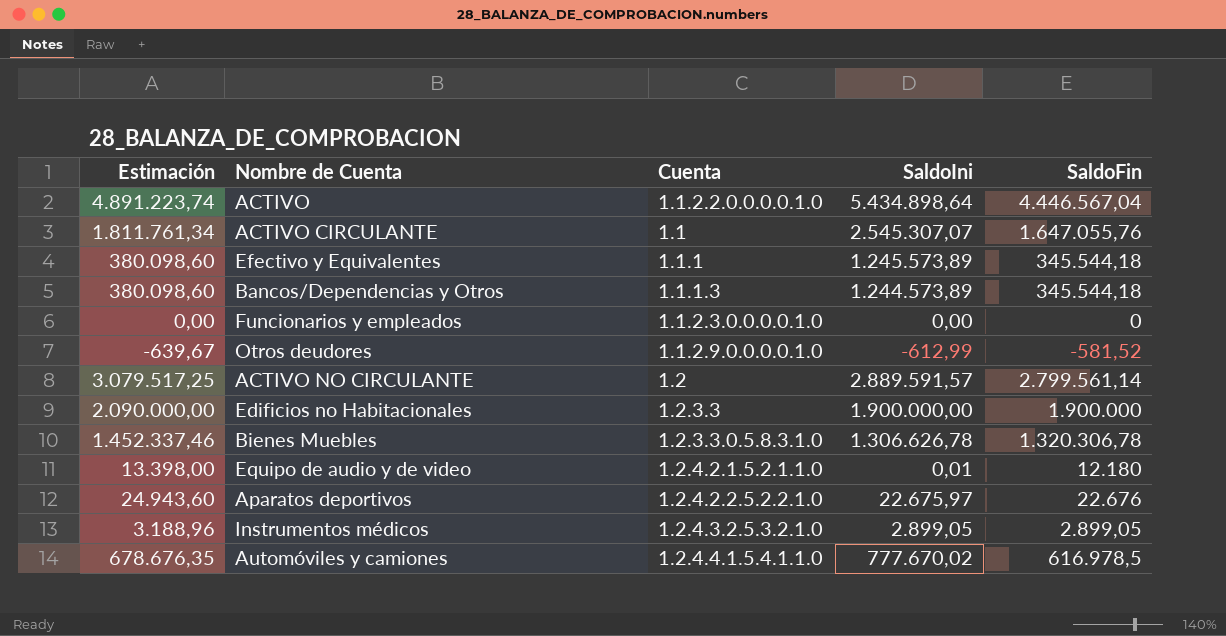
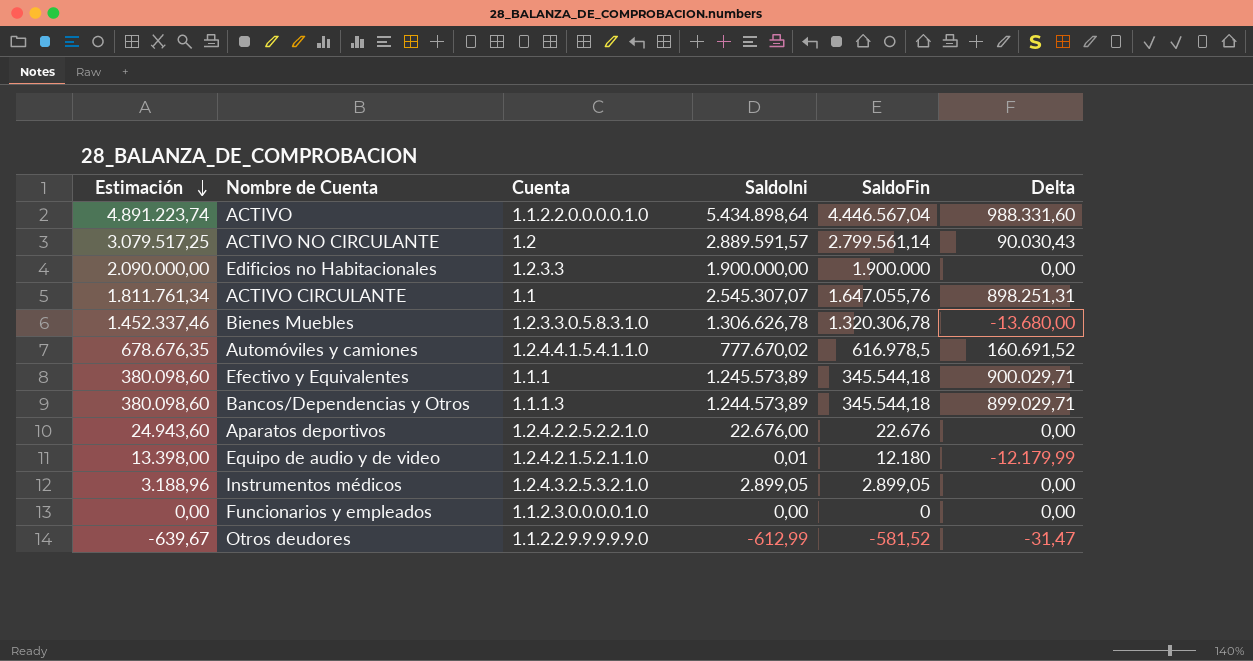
row order: none -> Estimación descending
column Delta | formula: none -> [SaldoIni] - [SaldoFin]
Aparatos deportivos | SaldoIni: 22.675,97 -> 22.676,00
Otros deudores | Cuenta: 1.1.2.9.0.0.0.0.1.0 -> 1.1.2.2.9.9.9.9.9.0

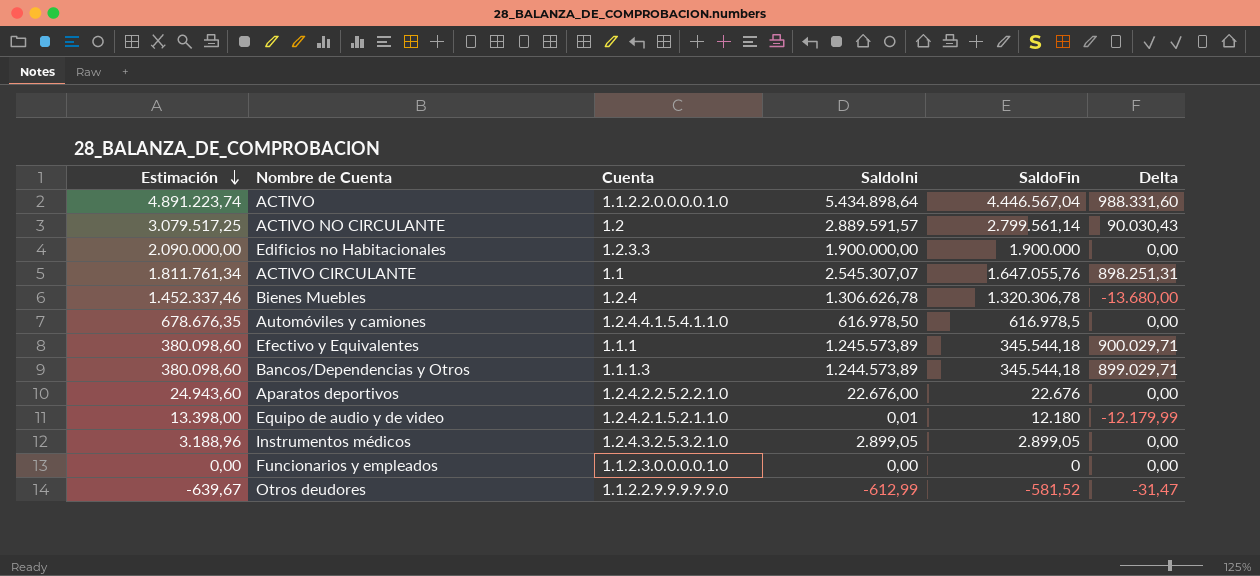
Bienes Muebles | Cuenta: 1.2.3.3.0.5.8.3.1.0 -> 1.2.4
Automóviles y camiones | SaldoIni: 777.670,02 -> 616.978,50
Automóviles y camiones | Delta: 160.691,52 -> 0,00

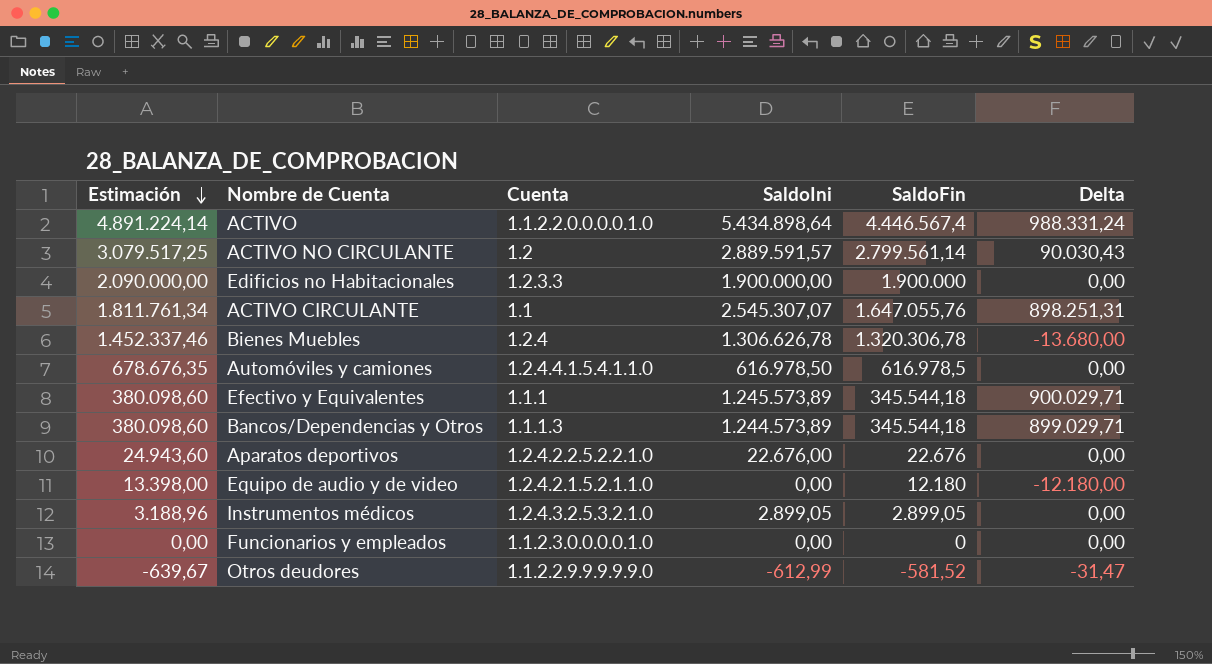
ACTIVO | Estimación: 4.891.223,74 -> 4.891.224,14
ACTIVO | SaldoFin: 4.446.567,04 -> 4.446.567,4
ACTIVO | Delta: 988.331,60 -> 988.331,24
Equipo de audio y de video | SaldoIni: 0,01 -> 0,00
Equipo de audio y de video | Delta: -12.179,99 -> -12.180,00

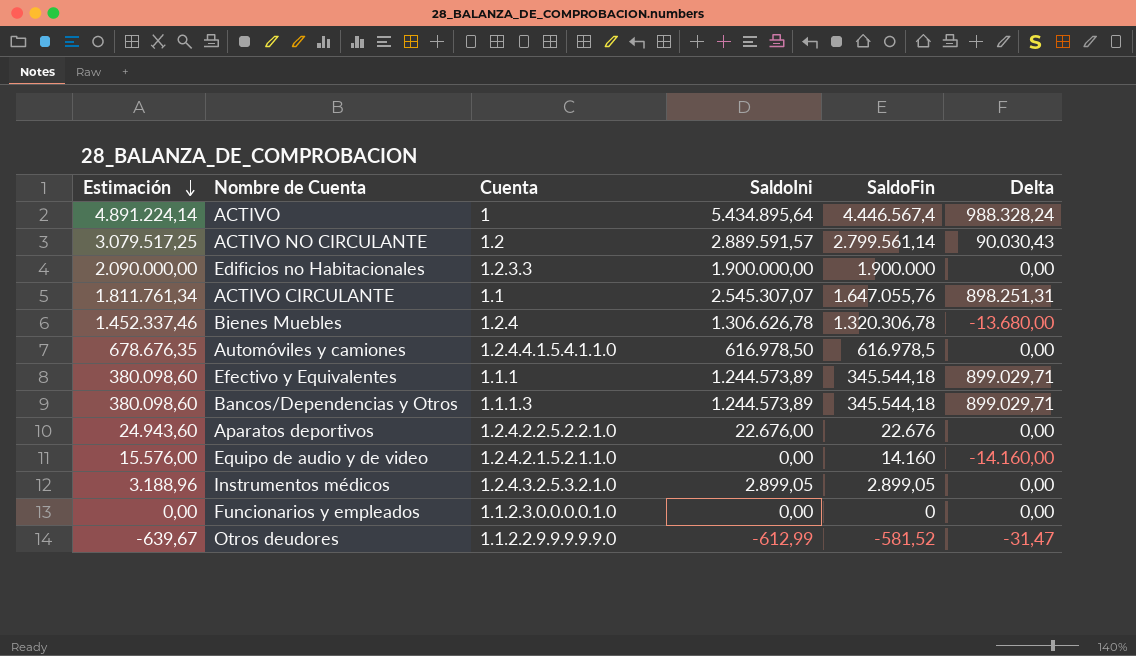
ACTIVO | Cuenta: 1.1.2.2.0.0.0.0.1.0 -> 1
ACTIVO | SaldoIni: 5.434.898,64 -> 5.434.895,64
ACTIVO | Delta: 988.331,24 -> 988.328,24
Efectivo y Equivalentes | SaldoIni: 1.245.573,89 -> 1.244.573,89
Efectivo y Equivalentes | Delta: 900.029,71 -> 899.029,71
Equipo de audio y de video | Estimación: 13.398,00 -> 15.576,00
Equipo de audio y de video | SaldoFin: 12.180 -> 14.160
Equipo de audio y de video | Delta: -12.180,00 -> -14.160,00

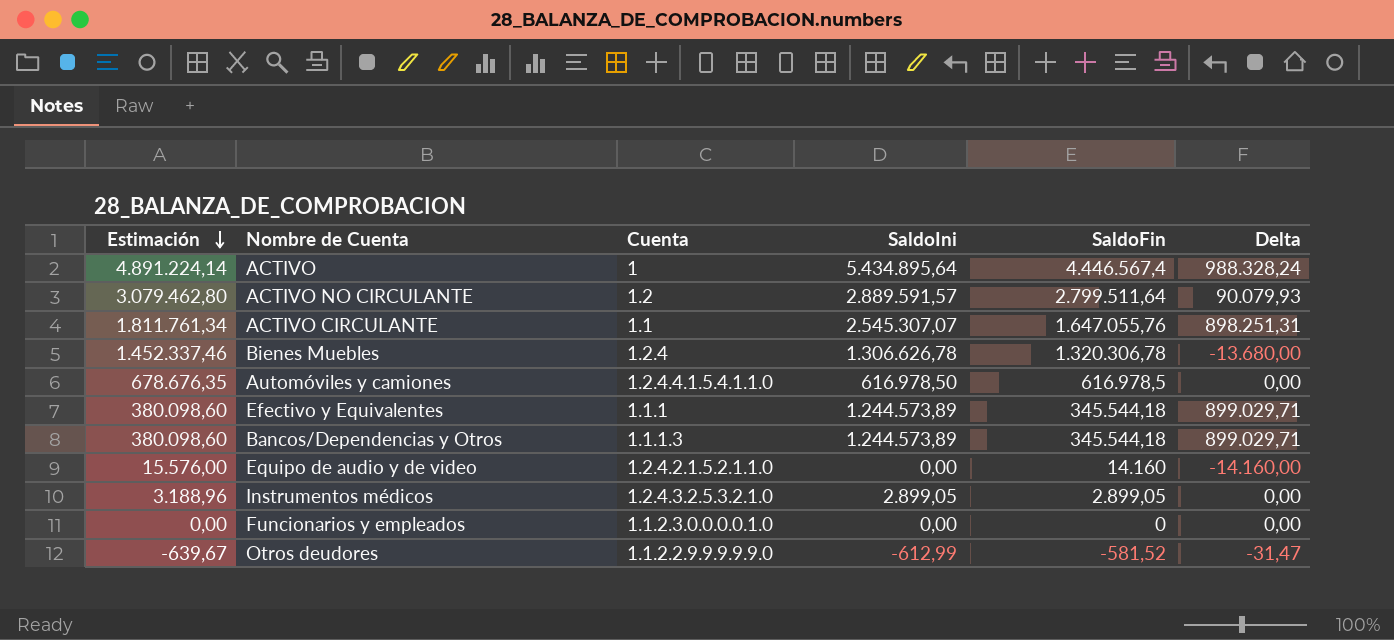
row Edificios no Habitacionales: 2.090.000,00 | 1.2.3.3 | 1.900.000,00 | 1.900.000 | 0,00 -> none
row Aparatos deportivos: 24.943,60 | 1.2.4.2.2.5.2.2.1.0 | 22.676,00 | 22.676 | 0,00 -> none
ACTIVO NO CIRCULANTE | Estimación: 3.079.517,25 -> 3.079.462,80
ACTIVO NO CIRCULANTE | SaldoFin: 2.799.561,14 -> 2.799.511,64
ACTIVO NO CIRCULANTE | Delta: 90.030,43 -> 90.079,93

